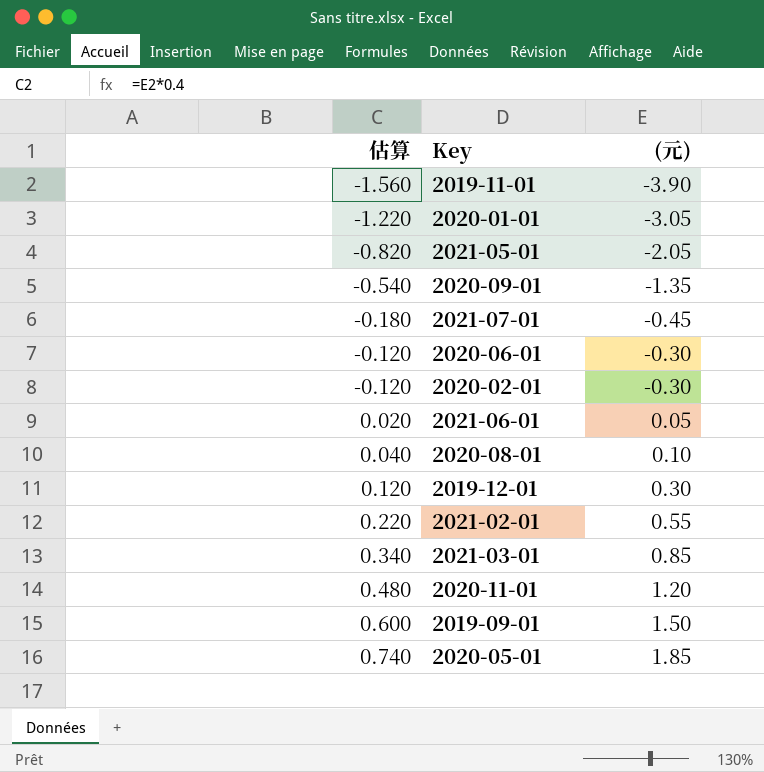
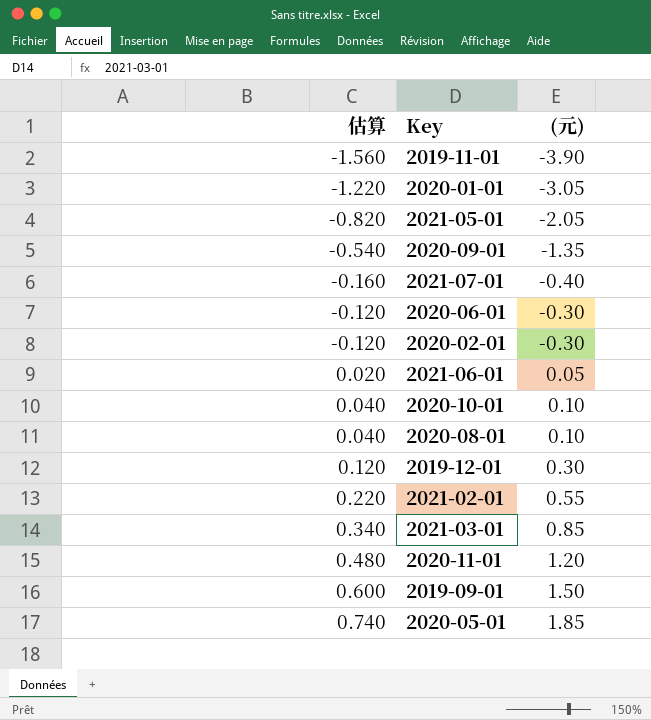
2021-07-01 | 估算: -0.180 -> -0.160
2021-07-01 | (元): -0.45 -> -0.40
row 2020-10-01: none -> 0.040 | 0.10

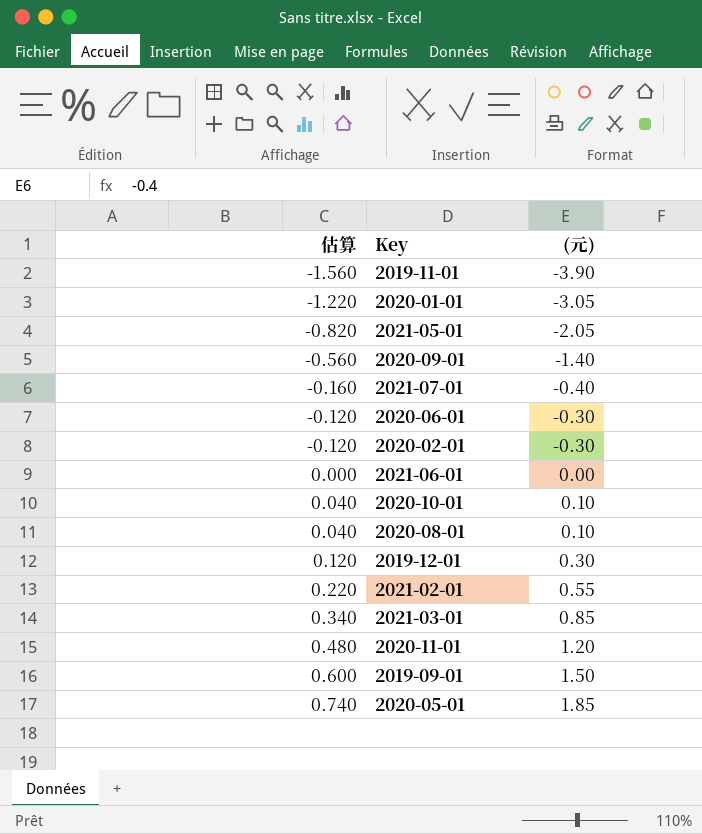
2020-09-01 | 估算: -0.540 -> -0.560
2020-09-01 | (元): -1.35 -> -1.40
2021-06-01 | 估算: 0.020 -> 0.000
2021-06-01 | (元): 0.05 -> 0.00

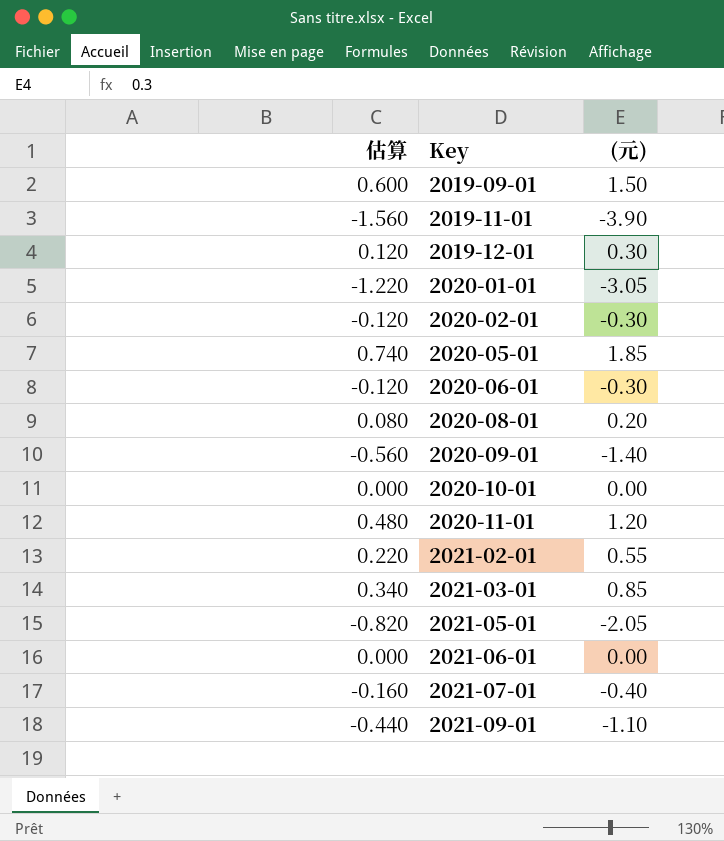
row order: 估算 ascending -> Key ascending
2020-08-01 | 估算: 0.040 -> 0.080
2020-08-01 | (元): 0.10 -> 0.20
2020-10-01 | 估算: 0.040 -> 0.000
2020-10-01 | (元): 0.10 -> 0.00
row 2021-09-01: none -> -0.440 | -1.10

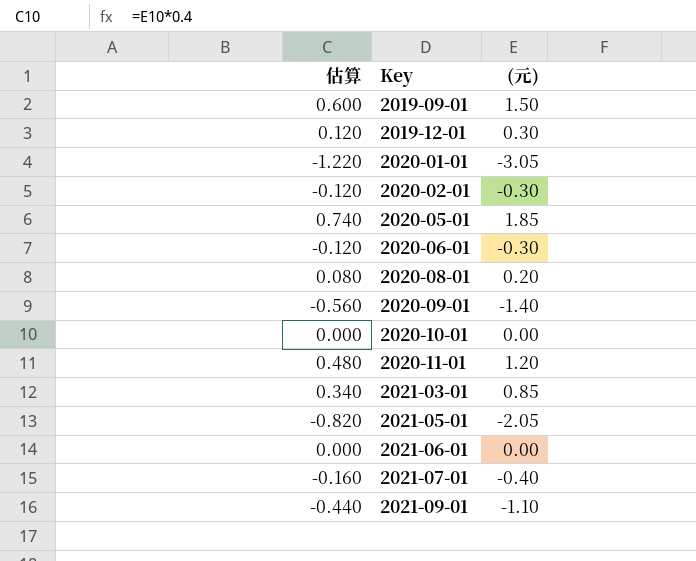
row 2019-11-01: -1.560 | -3.90 -> none
row 2021-02-01: 0.220 | 0.55 -> none

